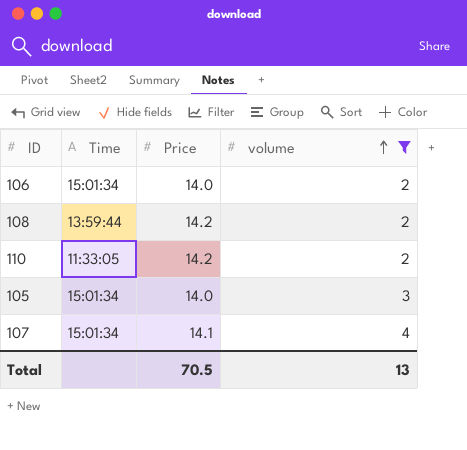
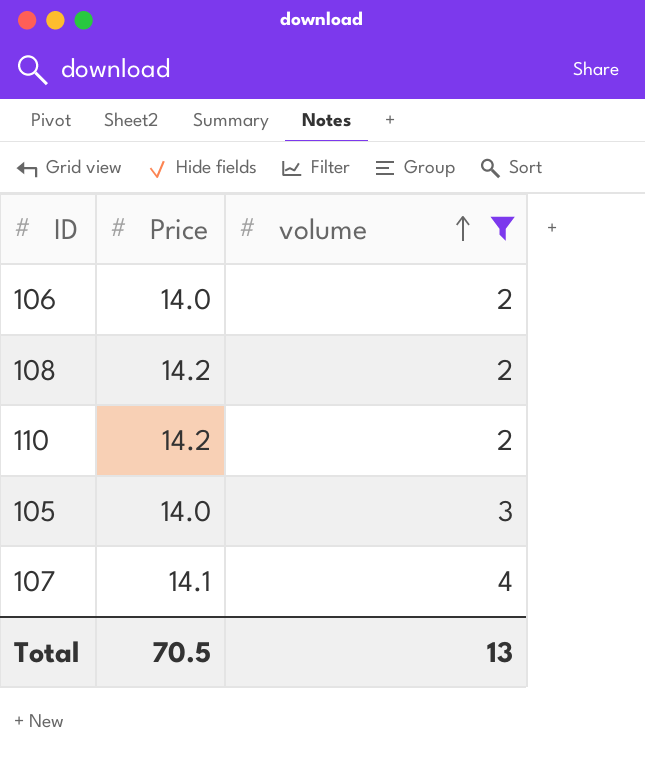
column Time | position: 2 -> none

